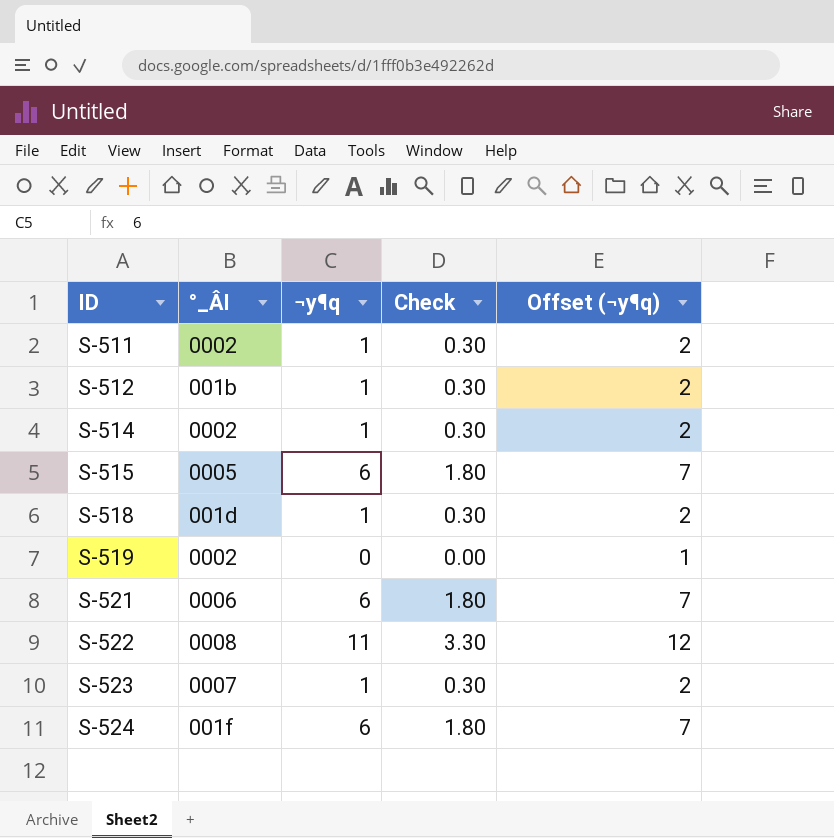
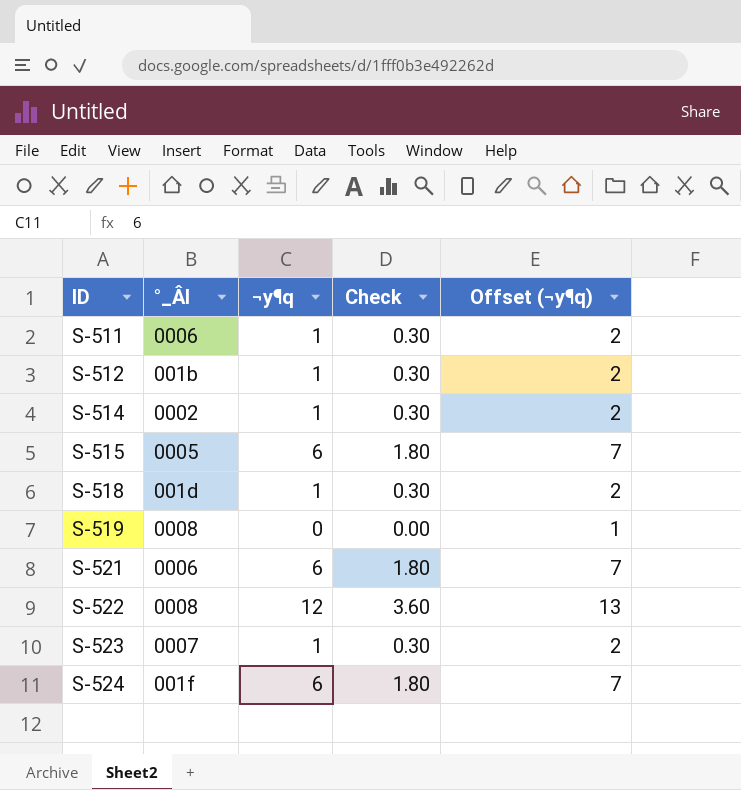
S-511 | °_ÂI: 0002 -> 0006
S-519 | °_ÂI: 0002 -> 0008
S-522 | ¬y¶q: 11 -> 12
S-522 | Check: 3.30 -> 3.60
S-522 | Offset (¬y¶q): 12 -> 13

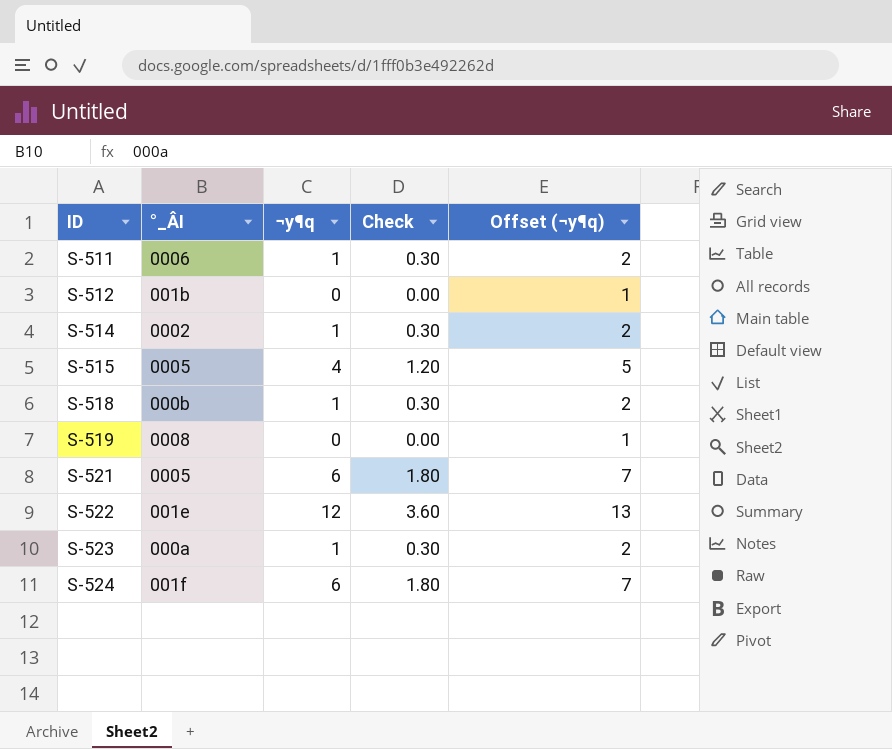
S-512 | ¬y¶q: 1 -> 0
S-512 | Check: 0.30 -> 0.00
S-512 | Offset (¬y¶q): 2 -> 1
S-515 | ¬y¶q: 6 -> 4
S-515 | Check: 1.80 -> 1.20
S-515 | Offset (¬y¶q): 7 -> 5
S-518 | °_ÂI: 001d -> 000b
S-521 | °_ÂI: 0006 -> 0005
S-522 | °_ÂI: 0008 -> 001e
S-523 | °_ÂI: 0007 -> 000a

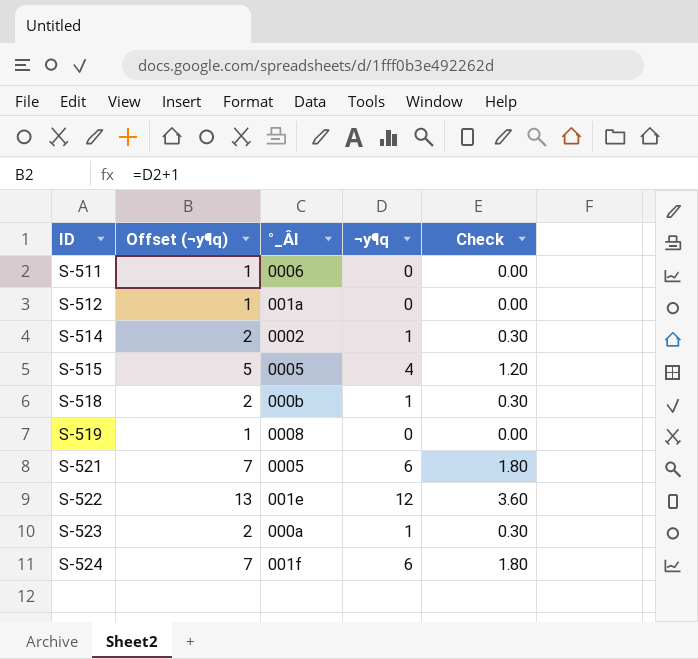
column Offset (¬y¶q) | position: 5 -> 2
S-511 | Offset (¬y¶q): 2 -> 1
S-511 | ¬y¶q: 1 -> 0
S-511 | Check: 0.30 -> 0.00
S-512 | °_ÂI: 001b -> 001a

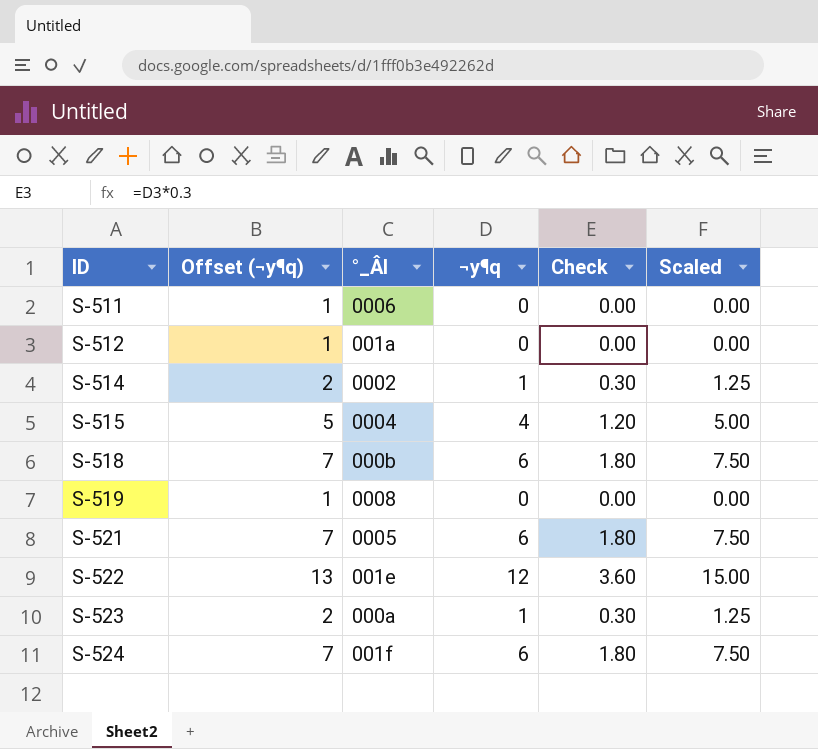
column Scaled | formula: none -> [¬y¶q] * 1.25
S-515 | °_ÂI: 0005 -> 0004
S-518 | Offset (¬y¶q): 2 -> 7
S-518 | ¬y¶q: 1 -> 6
S-518 | Check: 0.30 -> 1.80

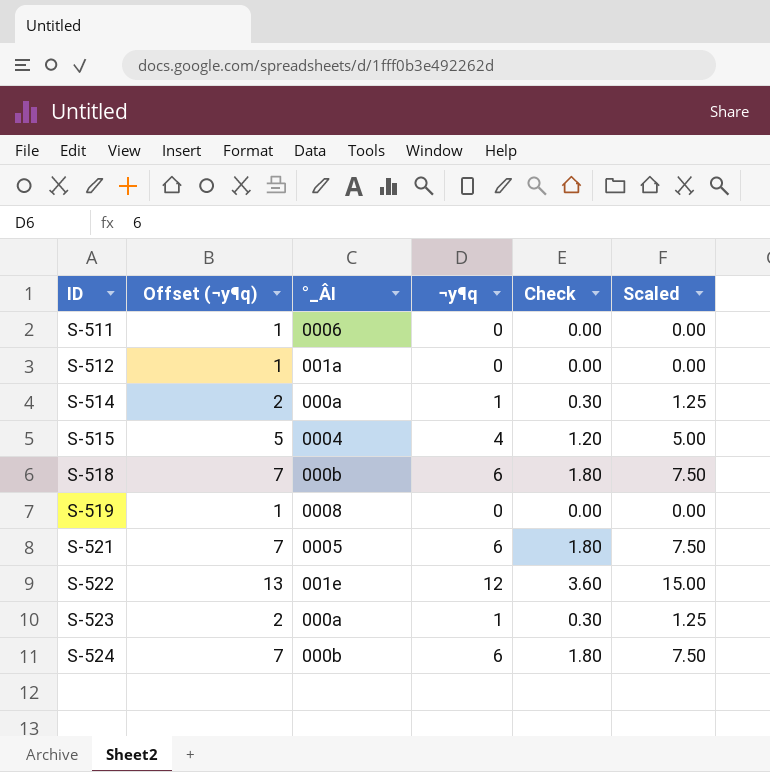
S-514 | °_ÂI: 0002 -> 000a
S-524 | °_ÂI: 001f -> 000b

